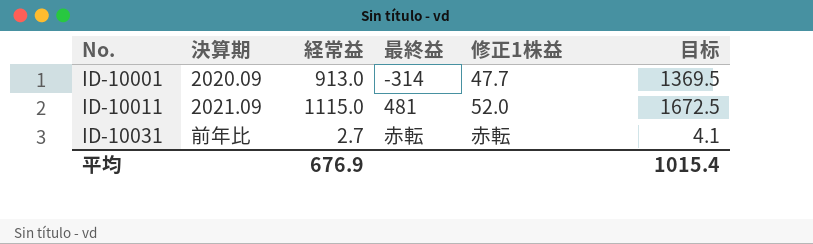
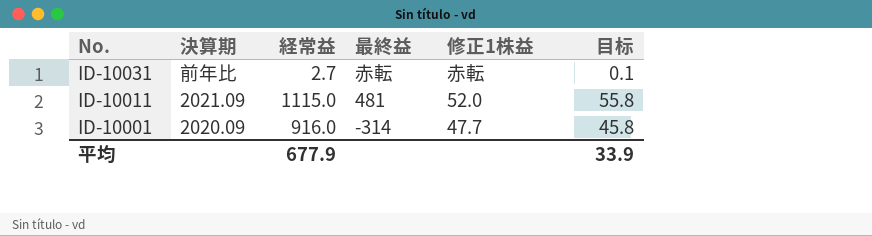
row order: No. ascending -> No. descending
column 目标 | formula: [経常益] * 1.5 -> [経常益] * 0.05
ID-10001 | 経常益: 913.0 -> 916.0
平均 | 経常益: 676.9 -> 677.9
平均 | 目标: 1015.4 -> 33.9

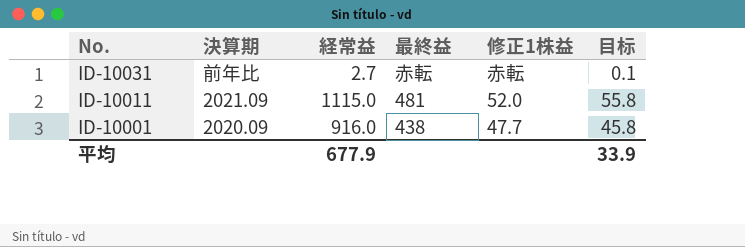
ID-10001 | 最終益: -314 -> 438

